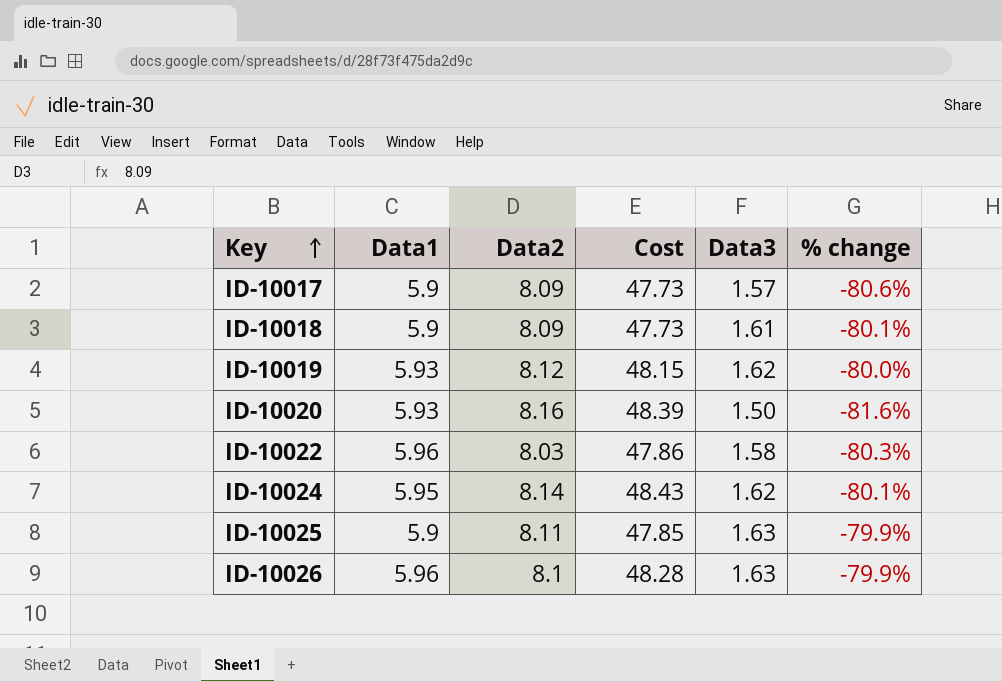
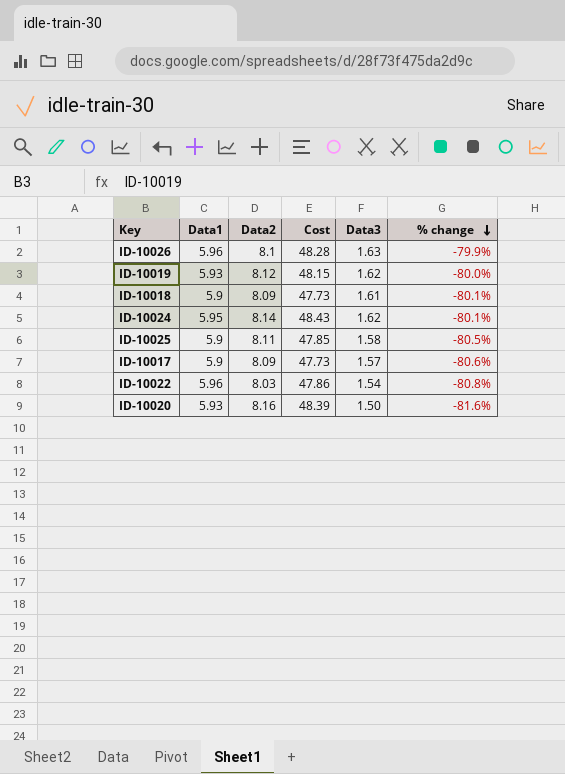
row order: Key ascending -> % change descending
ID-10025 | Data3: 1.63 -> 1.58
ID-10025 | % change: -79.9% -> -80.5%
ID-10022 | Data3: 1.58 -> 1.54
ID-10022 | % change: -80.3% -> -80.8%

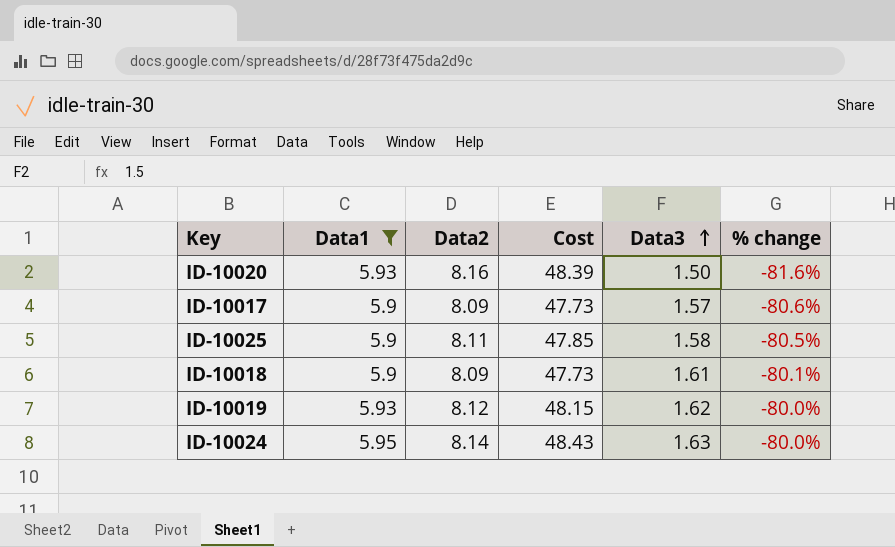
filter: none -> Data1 != 5.96
row order: % change descending -> Data3 ascending
ID-10024 | Data3: 1.62 -> 1.63
ID-10024 | % change: -80.1% -> -80.0%

